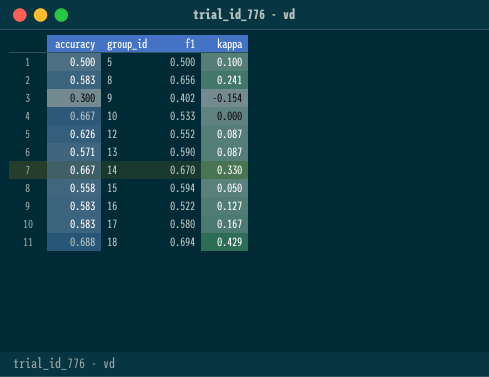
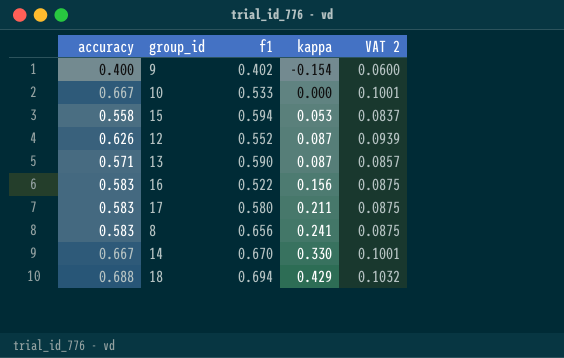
row order: group_id ascending -> kappa ascending
column VAT 2 | formula: none -> [accuracy] * 0.15
row 5: 0.500 | 0.500 | 0.100 -> none
9 | accuracy: 0.300 -> 0.400
15 | kappa: 0.050 -> 0.053
16 | kappa: 0.127 -> 0.156
17 | kappa: 0.167 -> 0.211

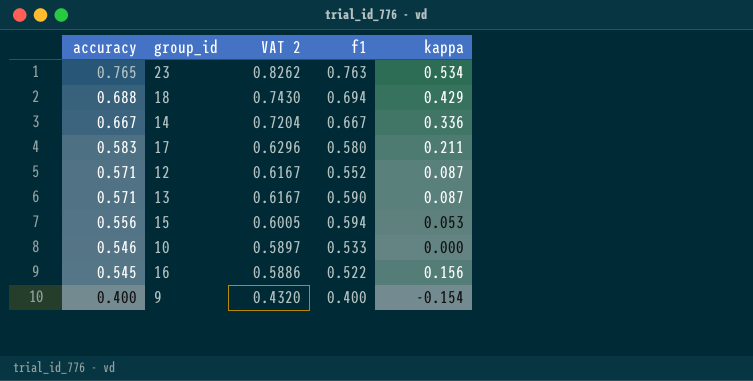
row order: kappa ascending -> accuracy descending
column VAT 2 | formula: [accuracy] * 0.15 -> [accuracy] * 1.08
column VAT 2 | position: 5 -> 3
row 8: 0.583 | 0.656 | 0.241 | 0.0875 -> none
row 23: none -> 0.765 | 0.8262 | 0.763 | 0.534
14 | f1: 0.670 -> 0.667
14 | kappa: 0.330 -> 0.336
12 | accuracy: 0.626 -> 0.571
15 | accuracy: 0.558 -> 0.556
10 | accuracy: 0.667 -> 0.546
16 | accuracy: 0.583 -> 0.545
9 | f1: 0.402 -> 0.400

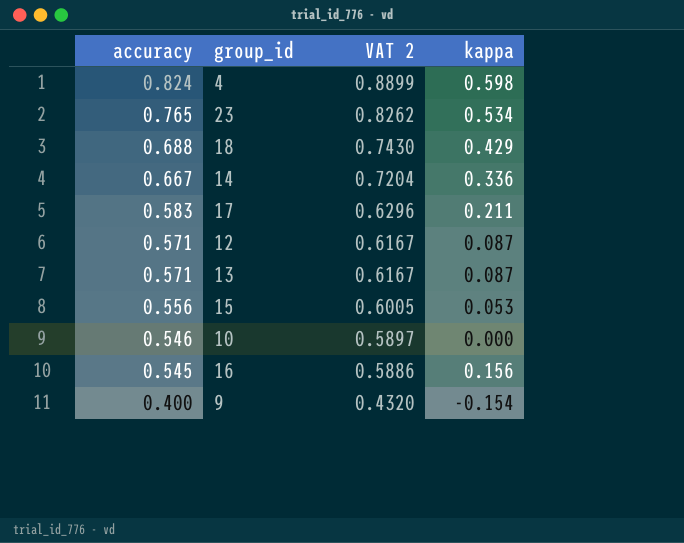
column f1 | position: 4 -> none
row 4: none -> 0.824 | 0.8899 | 0.598

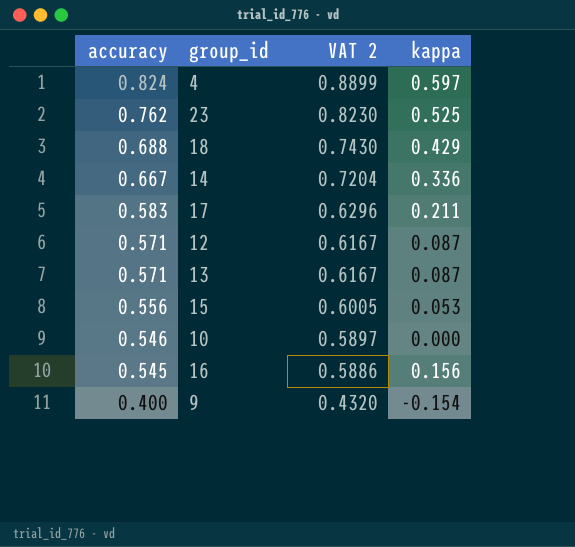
4 | kappa: 0.598 -> 0.597
23 | accuracy: 0.765 -> 0.762
23 | VAT 2: 0.8262 -> 0.8230
23 | kappa: 0.534 -> 0.525

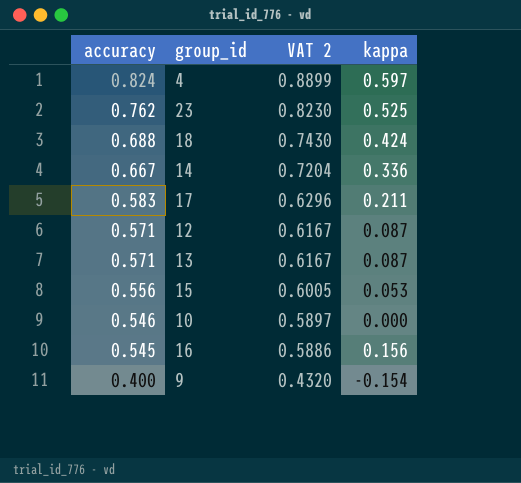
18 | kappa: 0.429 -> 0.424

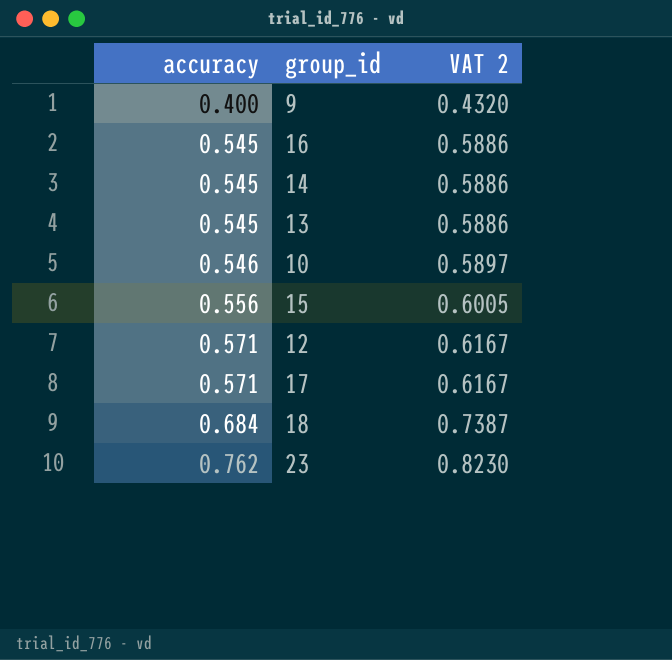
row order: accuracy descending -> accuracy ascending
column kappa | position: 4 -> none
row 4: 0.824 | 0.8899 | 0.597 -> none
14 | accuracy: 0.667 -> 0.545
14 | VAT 2: 0.7204 -> 0.5886
13 | accuracy: 0.571 -> 0.545
13 | VAT 2: 0.6167 -> 0.5886
17 | accuracy: 0.583 -> 0.571
17 | VAT 2: 0.6296 -> 0.6167
18 | accuracy: 0.688 -> 0.684
18 | VAT 2: 0.7430 -> 0.7387

